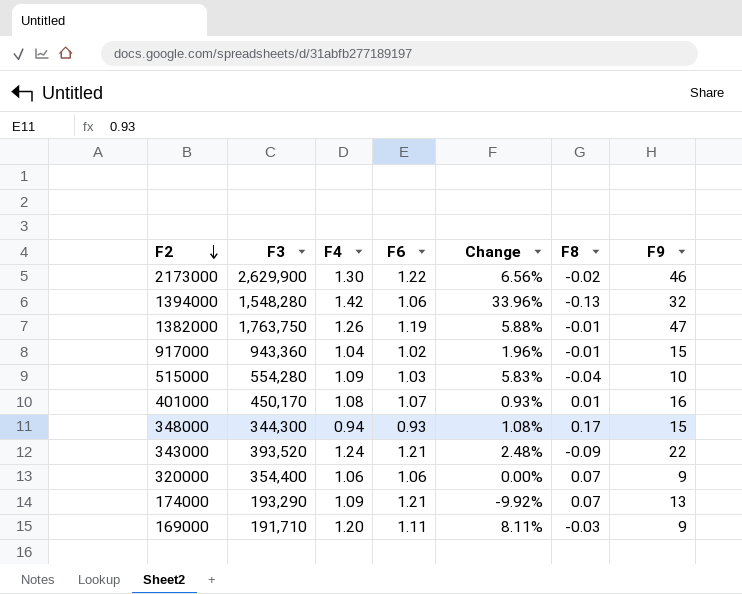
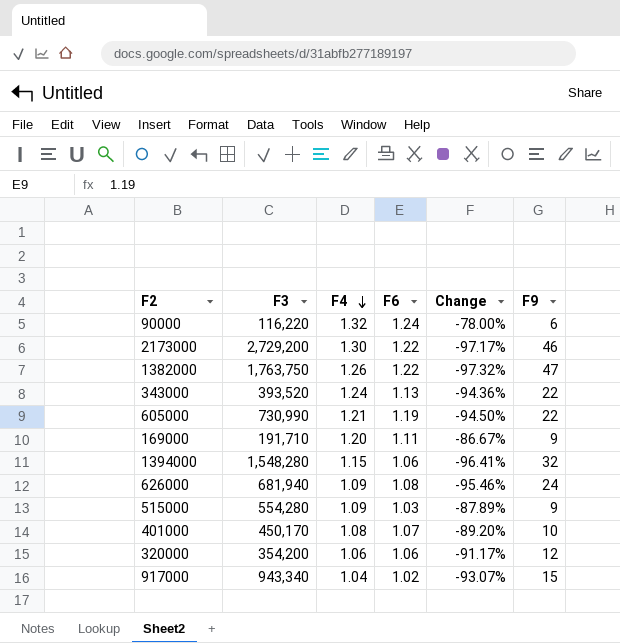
row order: F2 descending -> F4 descending
column F8 | position: 6 -> none
column Change | formula: ([F4] - [F6]) / [F6] -> ([F4] - [F9]) / [F9]
row 348000: 344,300 | 0.94 | 0.93 | 1.08% | 0.17 | 15 -> none
row 174000: 193,290 | 1.09 | 1.21 | -9.92% | 0.07 | 13 -> none
row 90000: none -> 116,220 | 1.32 | 1.24 | -78.00% | 6
2173000 | F3: 2,629,900 -> 2,729,200
1382000 | F6: 1.19 -> 1.22
343000 | F6: 1.21 -> 1.13
row 605000: none -> 730,990 | 1.21 | 1.19 | -94.50% | 22
1394000 | F4: 1.42 -> 1.15
row 626000: none -> 681,940 | 1.09 | 1.08 | -95.46% | 24
515000 | F9: 10 -> 9
401000 | F9: 16 -> 10
320000 | F3: 354,400 -> 354,200
320000 | F9: 9 -> 12
917000 | F3: 943,360 -> 943,340

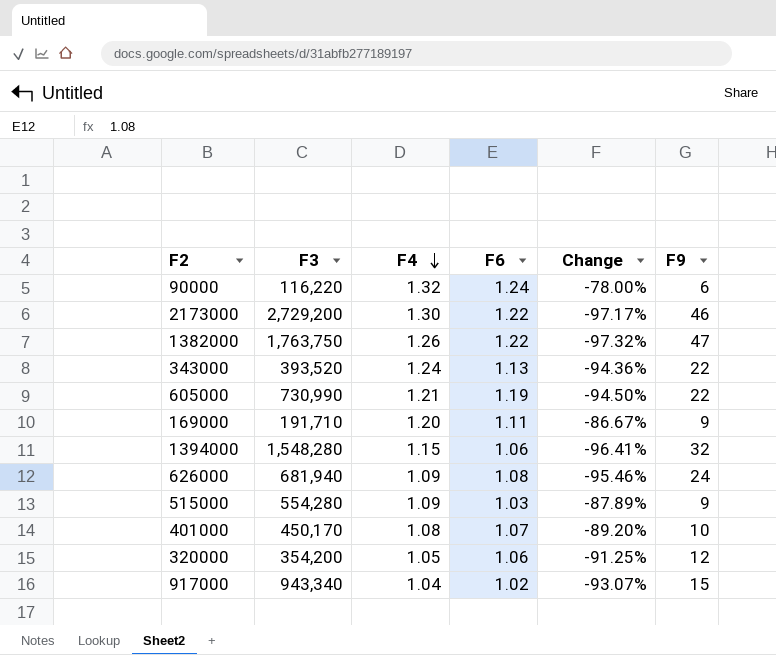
320000 | F4: 1.06 -> 1.05
320000 | Change: -91.17% -> -91.25%

